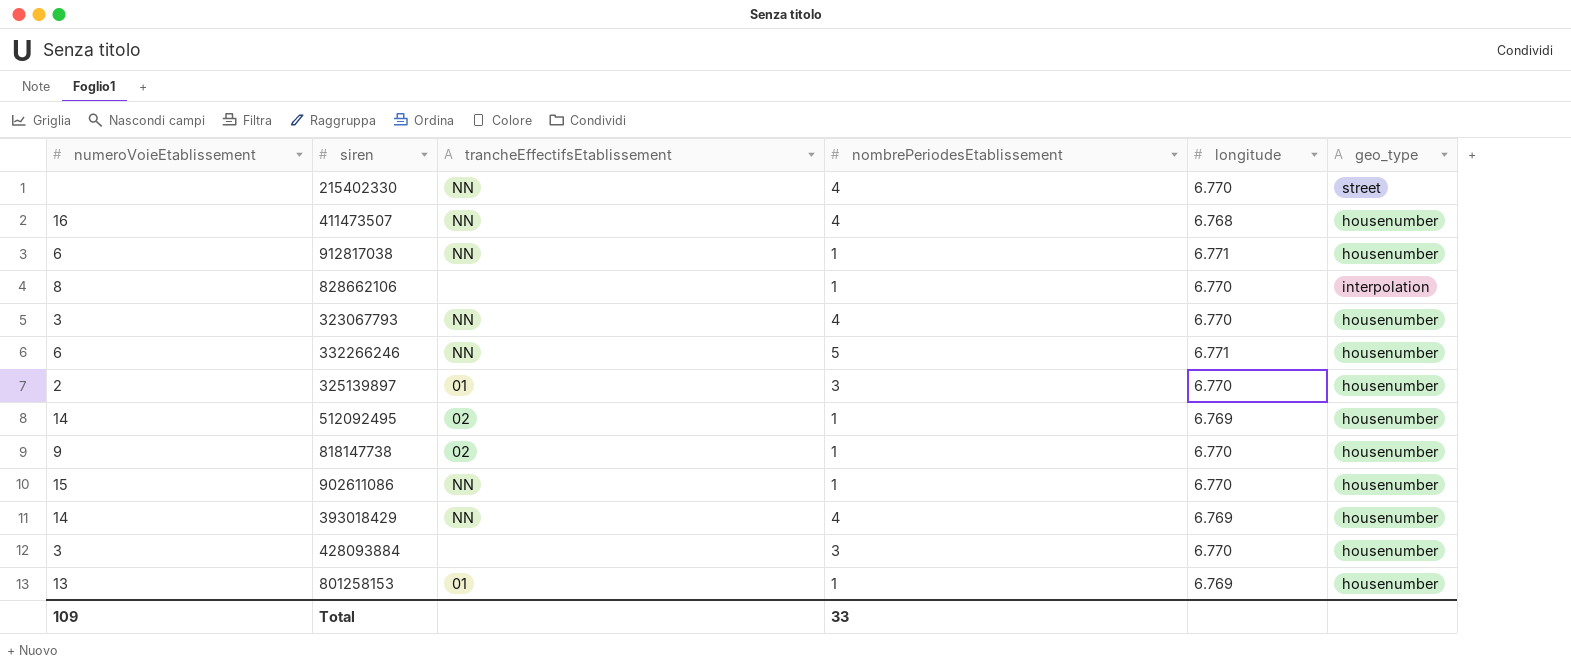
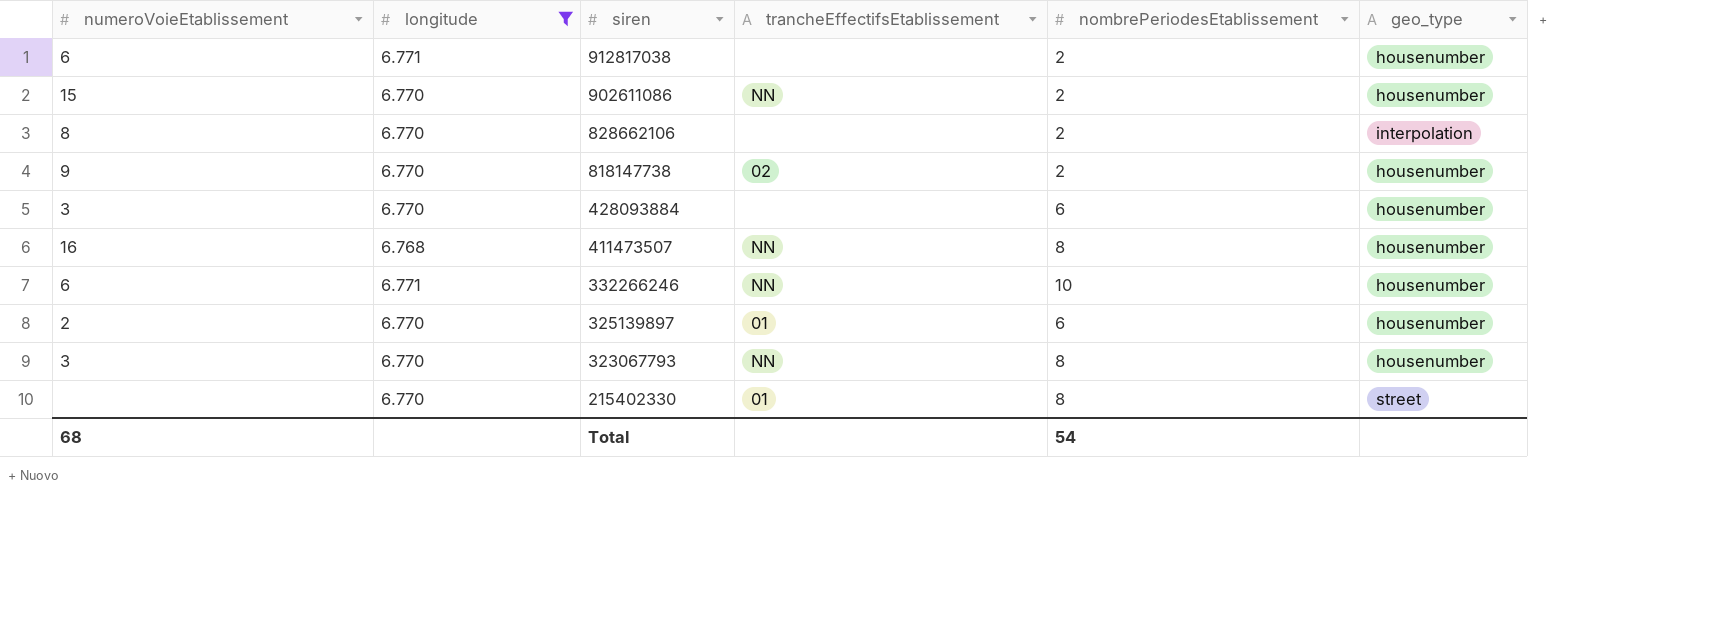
filter: none -> longitude != 6.769
row order: none -> siren descending
column longitude | position: 5 -> 2
912817038 | trancheEffectifsEtablissement: NN -> none
912817038 | nombrePeriodesEtablissement: 1 -> 2
902611086 | nombrePeriodesEtablissement: 1 -> 2
828662106 | nombrePeriodesEtablissement: 1 -> 2
818147738 | nombrePeriodesEtablissement: 1 -> 2
428093884 | nombrePeriodesEtablissement: 3 -> 6
411473507 | nombrePeriodesEtablissement: 4 -> 8
332266246 | nombrePeriodesEtablissement: 5 -> 10
325139897 | nombrePeriodesEtablissement: 3 -> 6
323067793 | nombrePeriodesEtablissement: 4 -> 8
215402330 | trancheEffectifsEtablissement: NN -> 01
215402330 | nombrePeriodesEtablissement: 4 -> 8
Total | numeroVoieEtablissement: 109 -> 68
Total | nombrePeriodesEtablissement: 33 -> 54

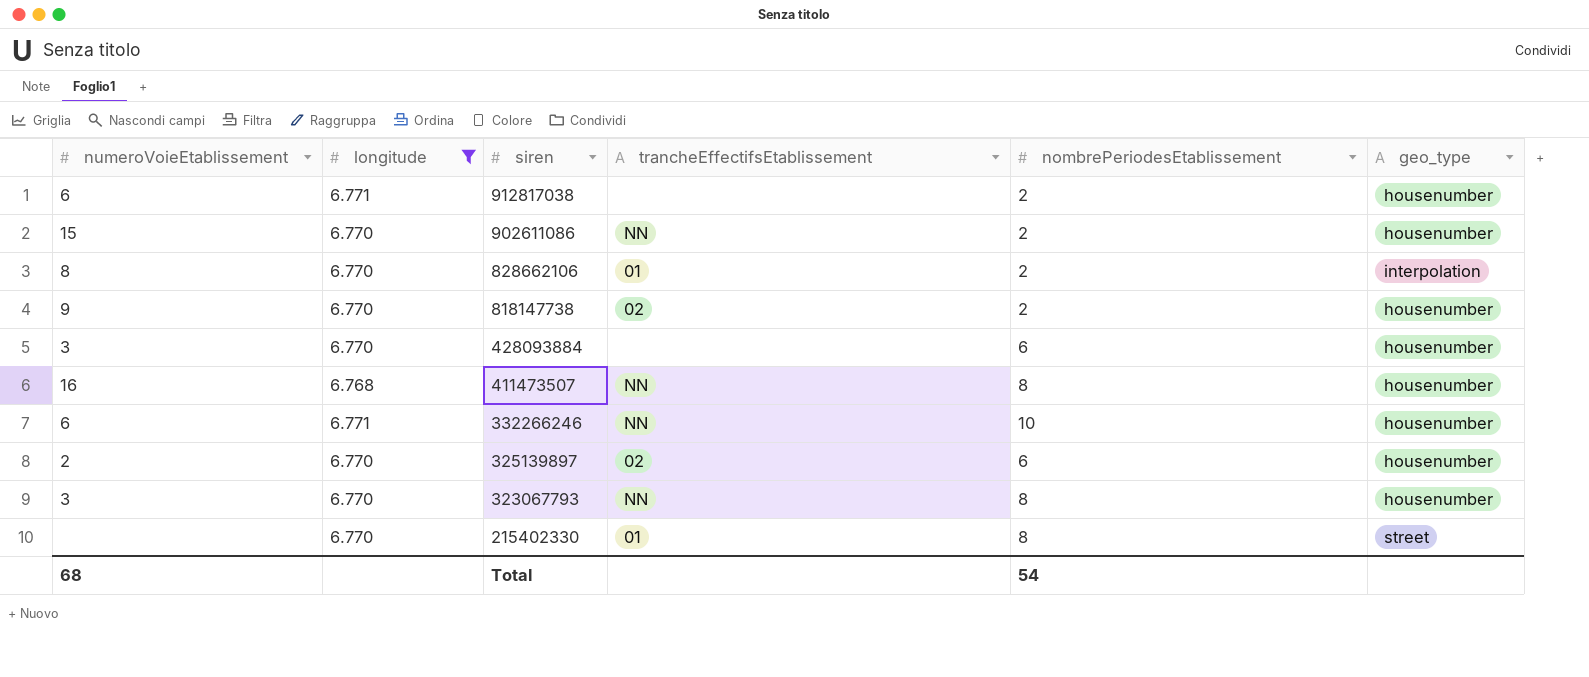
828662106 | trancheEffectifsEtablissement: none -> 01
325139897 | trancheEffectifsEtablissement: 01 -> 02

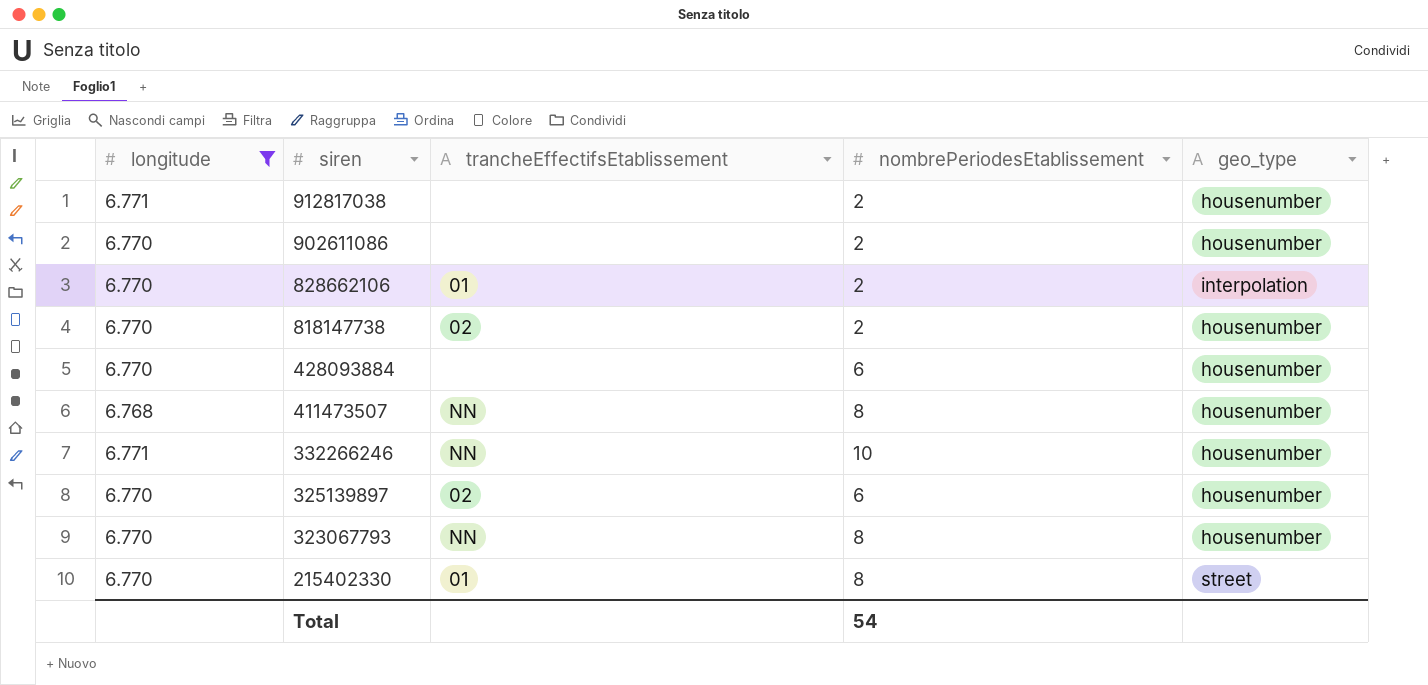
column numeroVoieEtablissement | position: 1 -> none
902611086 | trancheEffectifsEtablissement: NN -> none

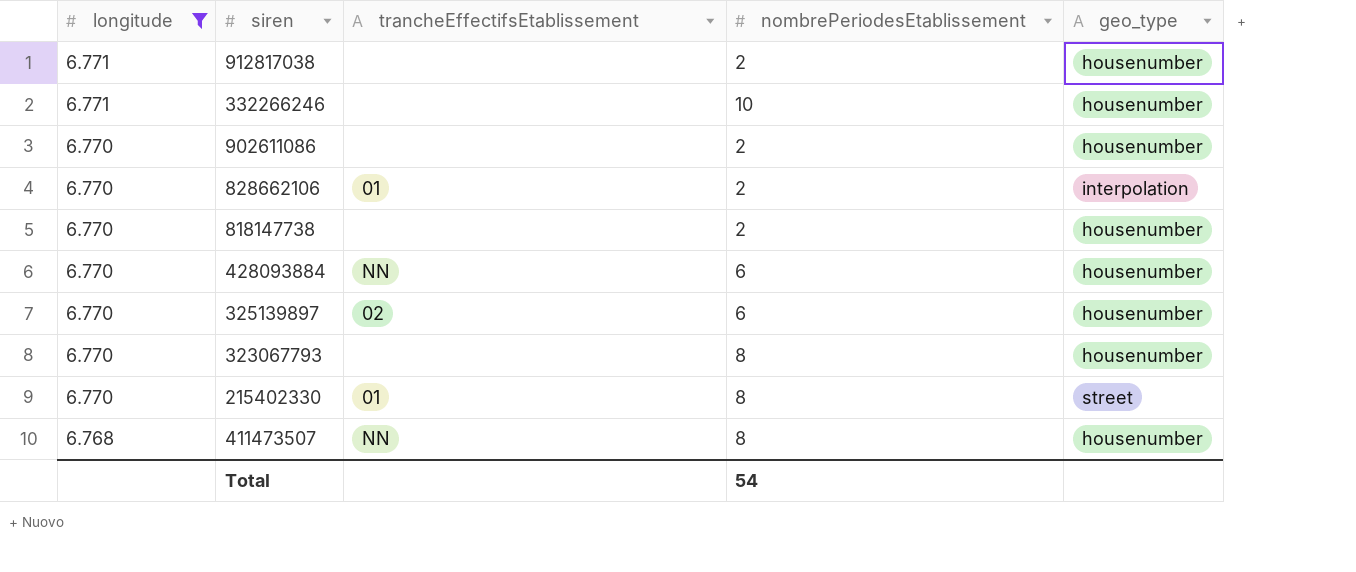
row order: siren descending -> longitude descending
332266246 | trancheEffectifsEtablissement: NN -> none
818147738 | trancheEffectifsEtablissement: 02 -> none
428093884 | trancheEffectifsEtablissement: none -> NN
323067793 | trancheEffectifsEtablissement: NN -> none

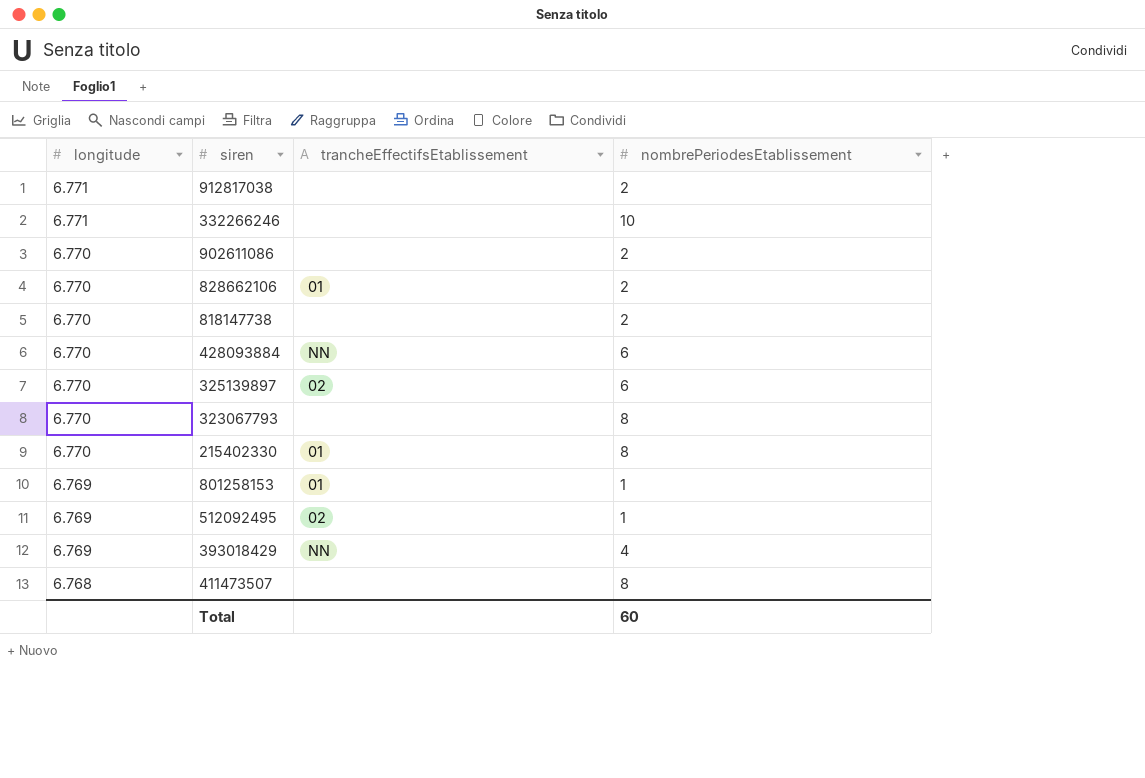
filter: longitude != 6.769 -> none
column geo_type | position: 5 -> none
411473507 | trancheEffectifsEtablissement: NN -> none
Total | nombrePeriodesEtablissement: 54 -> 60

